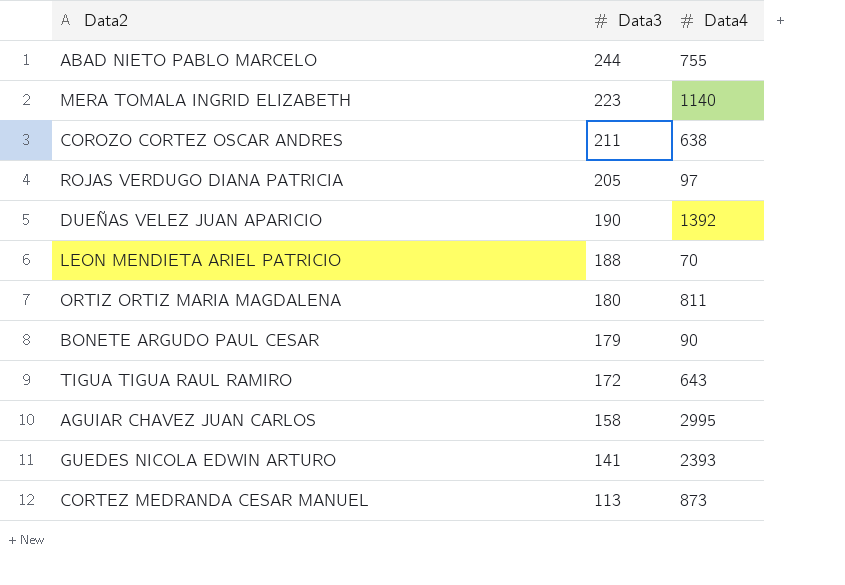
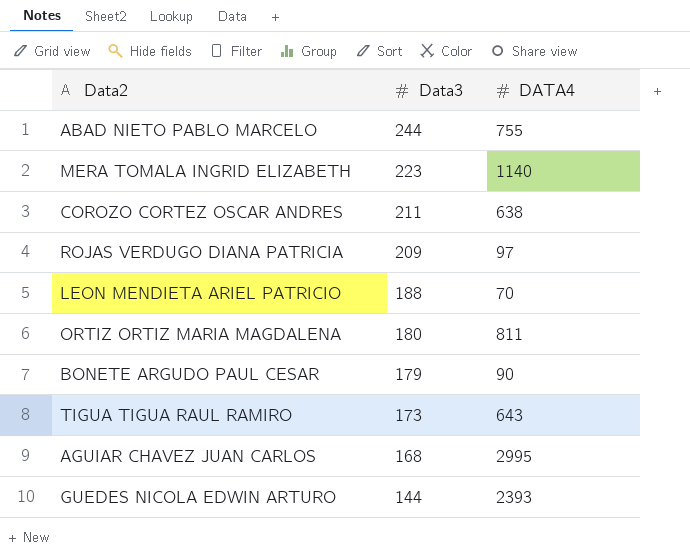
column name: Data4 -> DATA4
row DUEÑAS VELEZ JUAN APARICIO: 190 | 1392 -> none
row CORTEZ MEDRANDA CESAR MANUEL: 113 | 873 -> none
ROJAS VERDUGO DIANA PATRICIA | Data3: 205 -> 209
TIGUA TIGUA RAUL RAMIRO | Data3: 172 -> 173
AGUIAR CHAVEZ JUAN CARLOS | Data3: 158 -> 168
GUEDES NICOLA EDWIN ARTURO | Data3: 141 -> 144

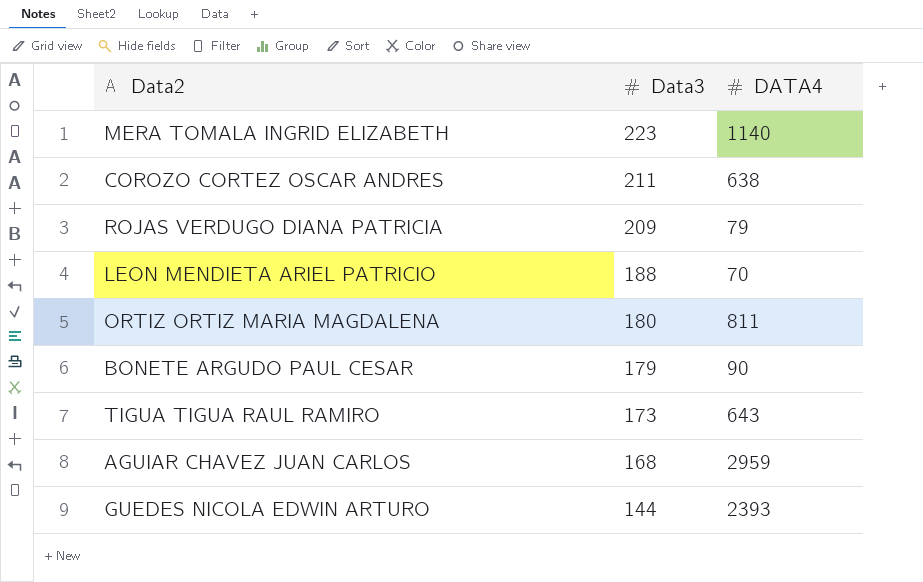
row ABAD NIETO PABLO MARCELO: 244 | 755 -> none
ROJAS VERDUGO DIANA PATRICIA | DATA4: 97 -> 79
AGUIAR CHAVEZ JUAN CARLOS | DATA4: 2995 -> 2959

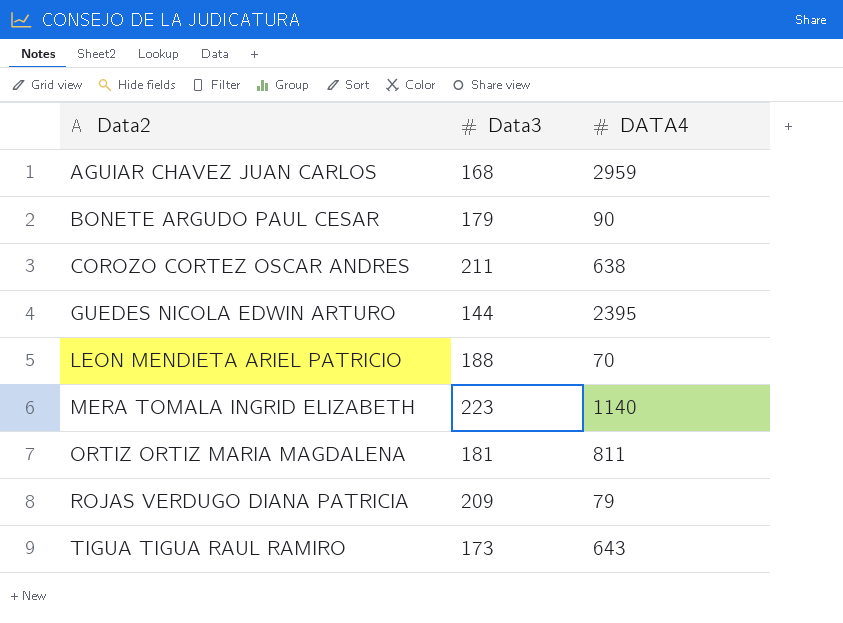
row order: Data3 descending -> Data2 ascending
GUEDES NICOLA EDWIN ARTURO | DATA4: 2393 -> 2395
ORTIZ ORTIZ MARIA MAGDALENA | Data3: 180 -> 181

